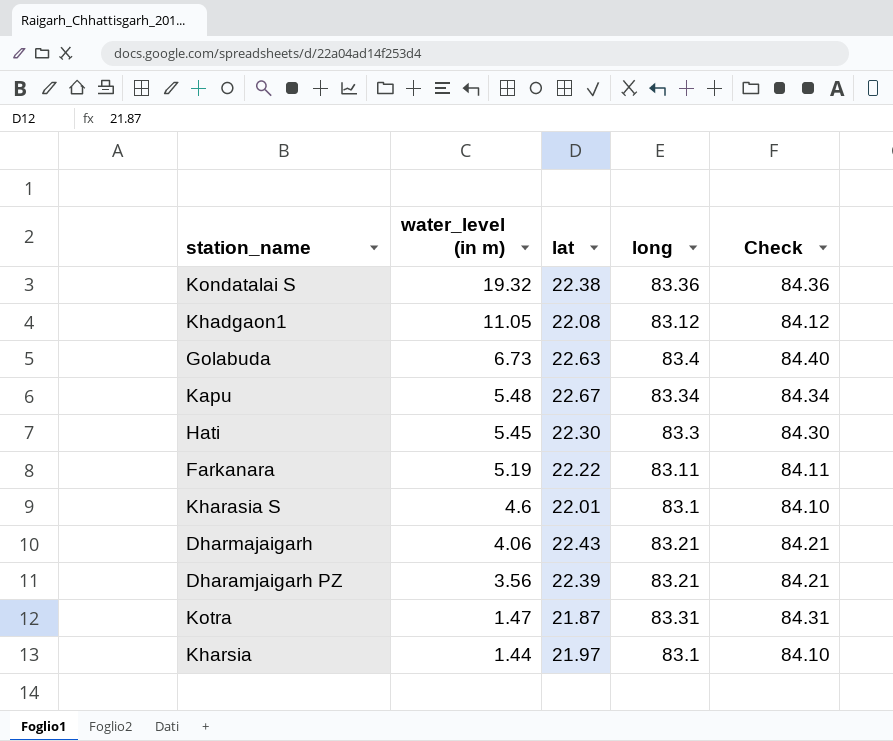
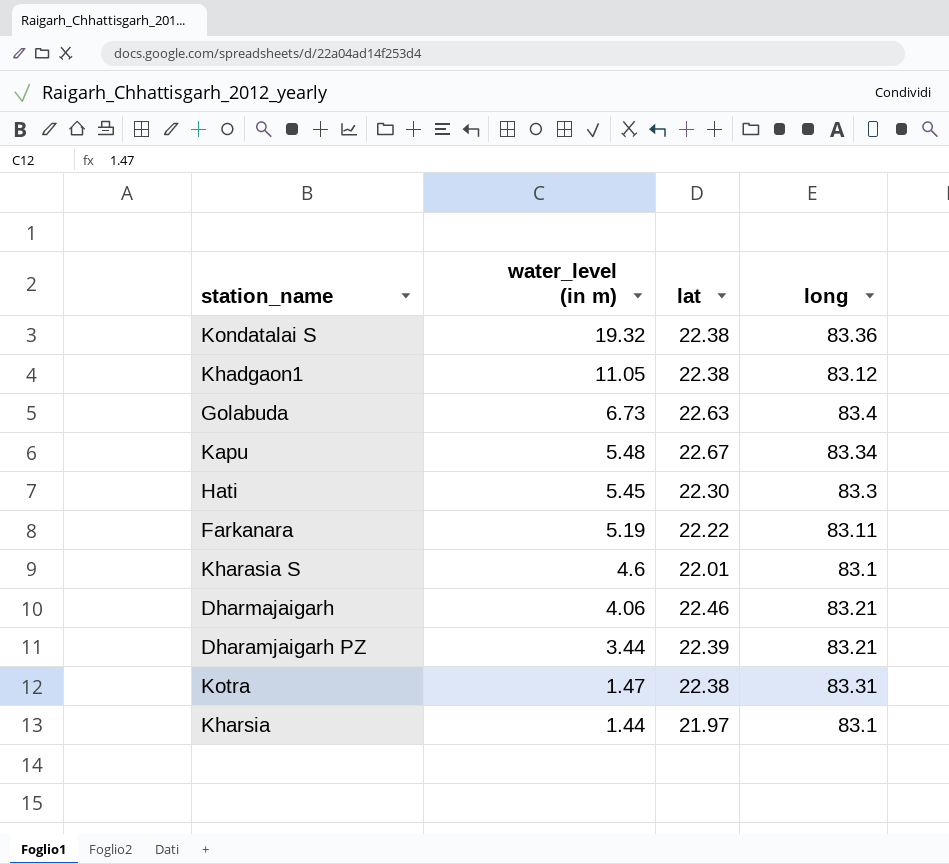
column Check | formula: [long] + 1 -> none
Khadgaon1 | lat: 22.08 -> 22.38
Dharmajaigarh | lat: 22.43 -> 22.46
Dharamjaigarh PZ | water_level (in m): 3.56 -> 3.44
Kotra | lat: 21.87 -> 22.38

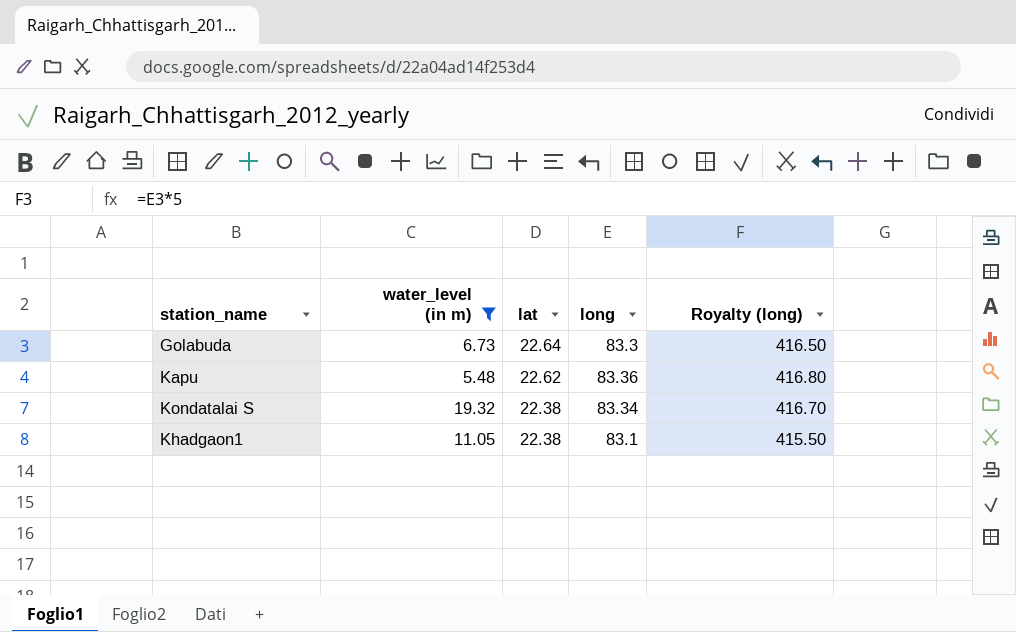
filter: none -> water_level (in m) >= 5.48
row order: water_level (in m) descending -> lat descending
column Royalty (long) | formula: none -> [long] * 5
Golabuda | lat: 22.63 -> 22.64
Golabuda | long: 83.4 -> 83.3
Kapu | lat: 22.67 -> 22.62
Kapu | long: 83.34 -> 83.36
Kondatalai S | long: 83.36 -> 83.34
Khadgaon1 | long: 83.12 -> 83.1

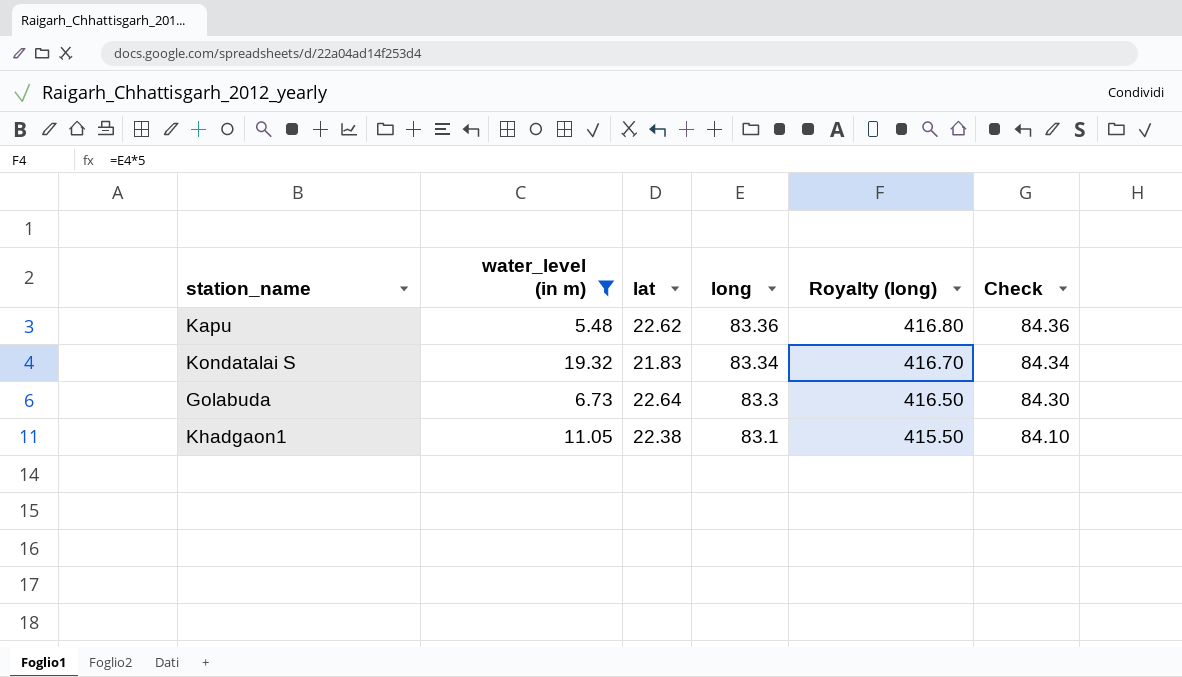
row order: lat descending -> long descending
column Check | formula: none -> [long] + 1
Kondatalai S | lat: 22.38 -> 21.83

